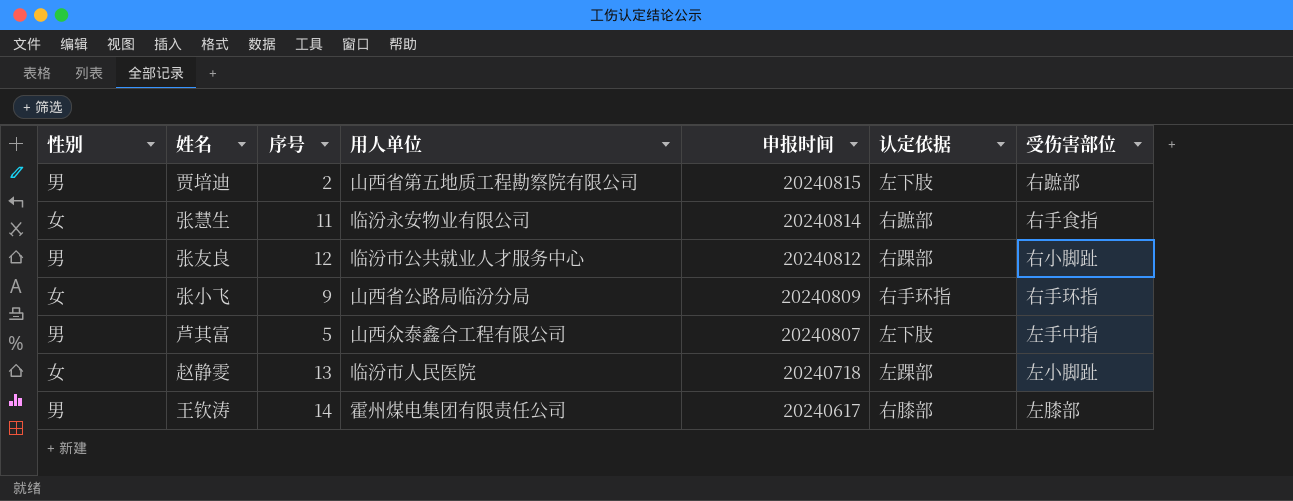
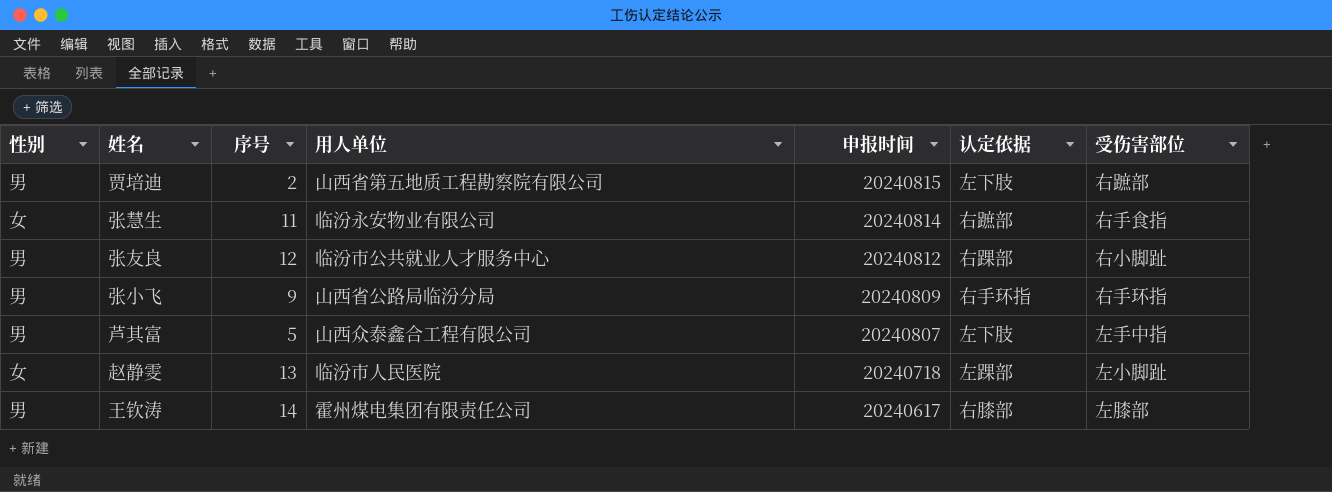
张小飞 | 性别: 女 -> 男

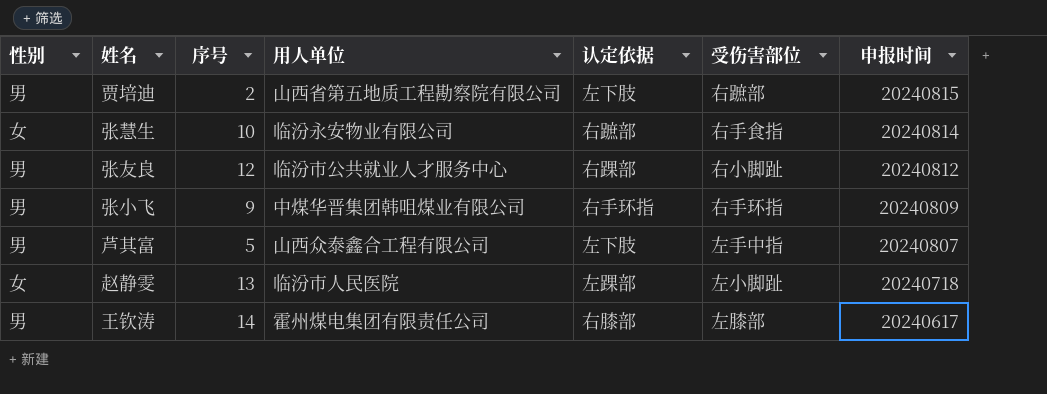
column 申报时间 | position: 5 -> 7
张慧生 | 序号: 11 -> 10
张小飞 | 用人单位: 山西省公路局临汾分局 -> 中煤华晋集团韩咀煤业有限公司

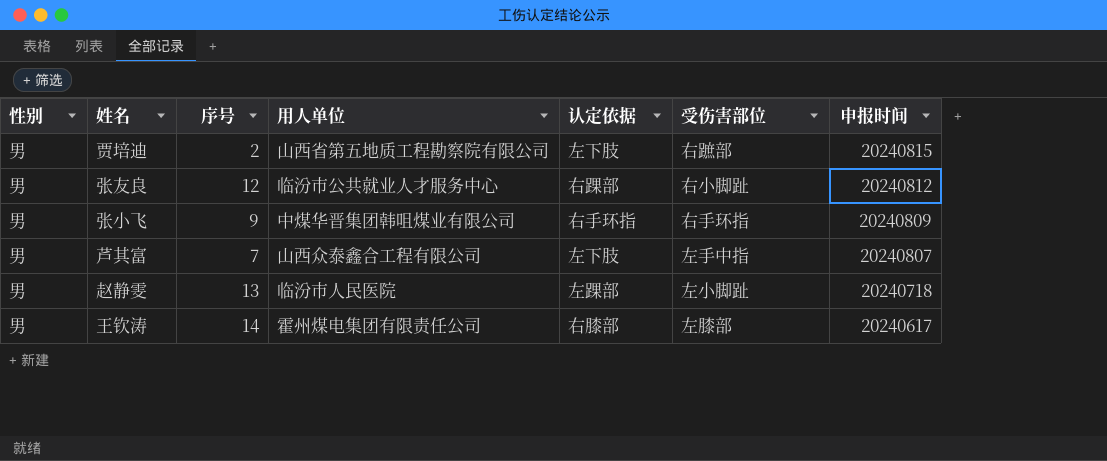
row 张慧生: 女 | 10 | 临汾永安物业有限公司 | 右蹠部 | 右手食指 | 20240814 -> none
芦其富 | 序号: 5 -> 7
赵静雯 | 性别: 女 -> 男

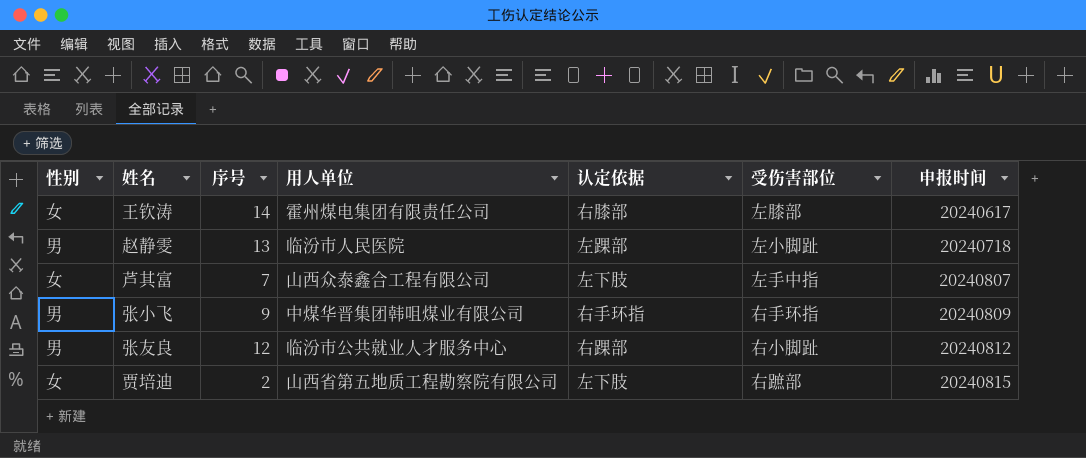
row order: 申报时间 descending -> 申报时间 ascending
王钦涛 | 性别: 男 -> 女
芦其富 | 性别: 男 -> 女
贾培迪 | 性别: 男 -> 女

